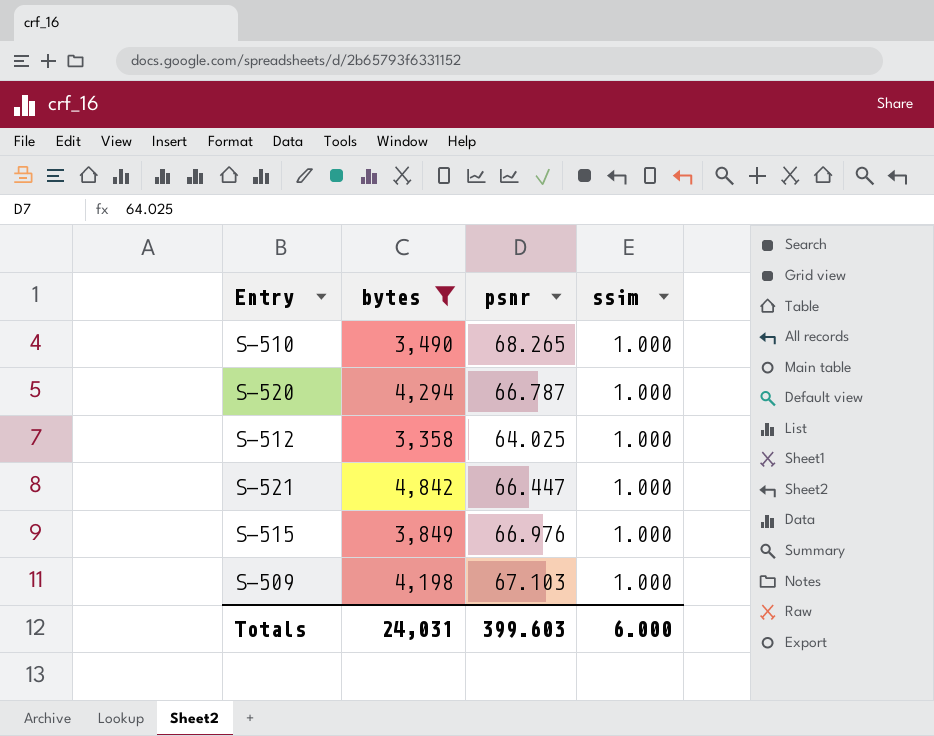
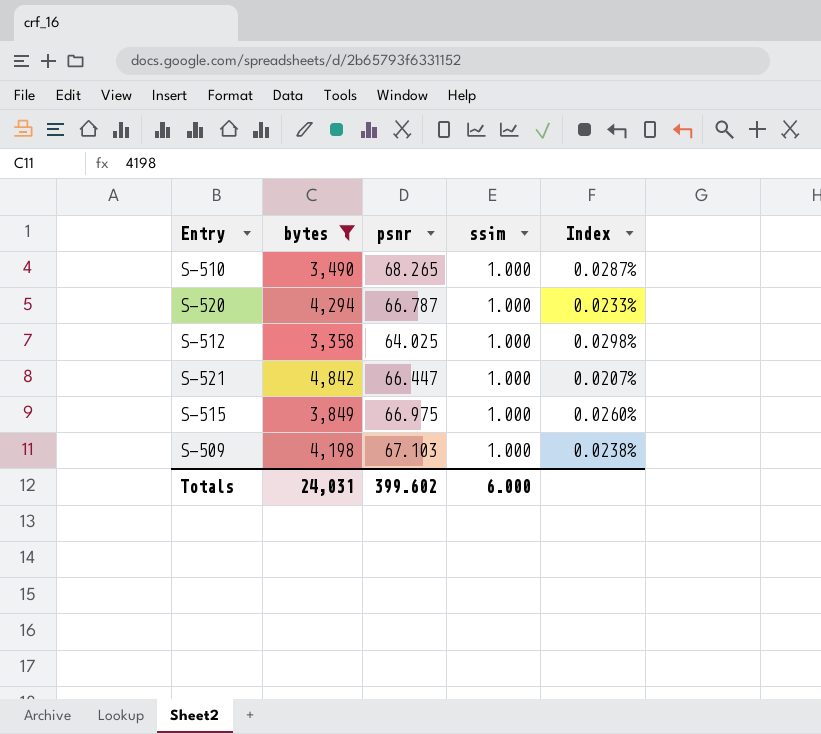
column Index | formula: none -> [ssim] / [bytes]
S-515 | psnr: 66.976 -> 66.975
Totals | psnr: 399.603 -> 399.602

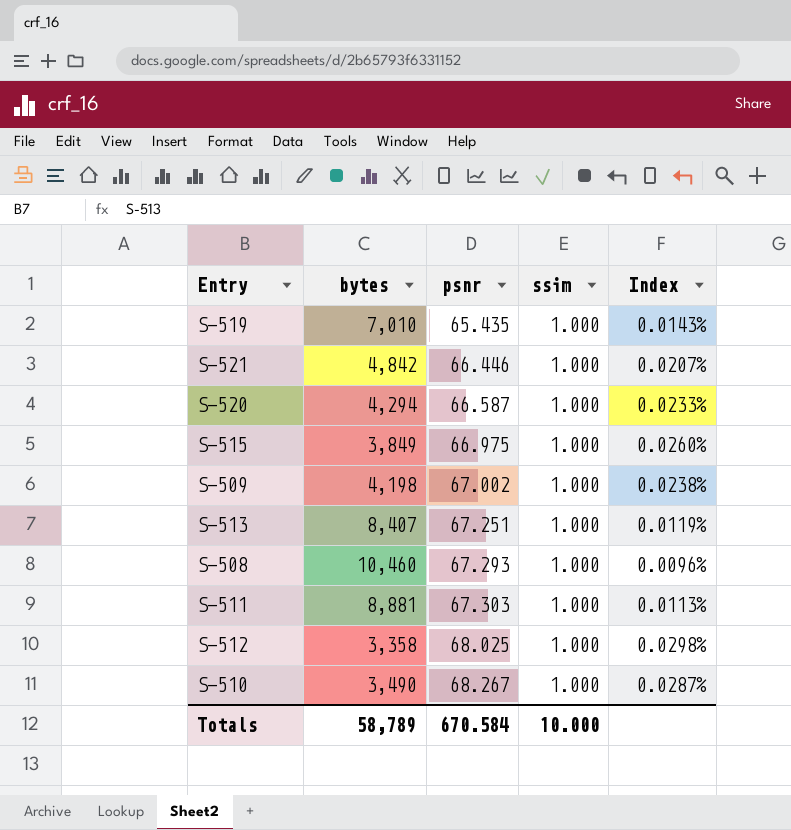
filter: bytes <= 4,842 -> none
row order: none -> psnr ascending
S-521 | psnr: 66.447 -> 66.446
S-520 | psnr: 66.787 -> 66.587
S-509 | psnr: 67.103 -> 67.002
S-512 | psnr: 64.025 -> 68.025
S-510 | psnr: 68.265 -> 68.267
Totals | bytes: 24,031 -> 58,789
Totals | psnr: 399.602 -> 670.584
Totals | ssim: 6.000 -> 10.000

